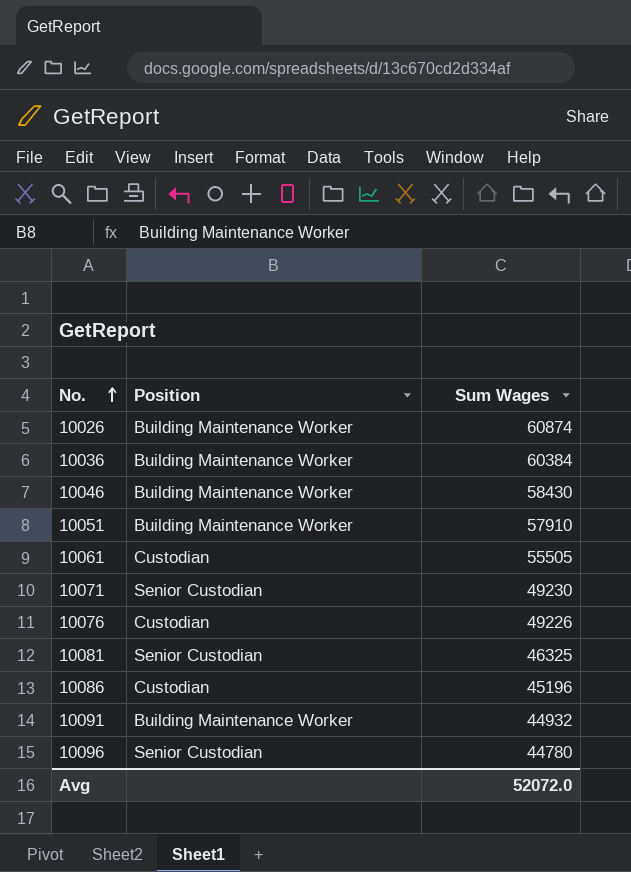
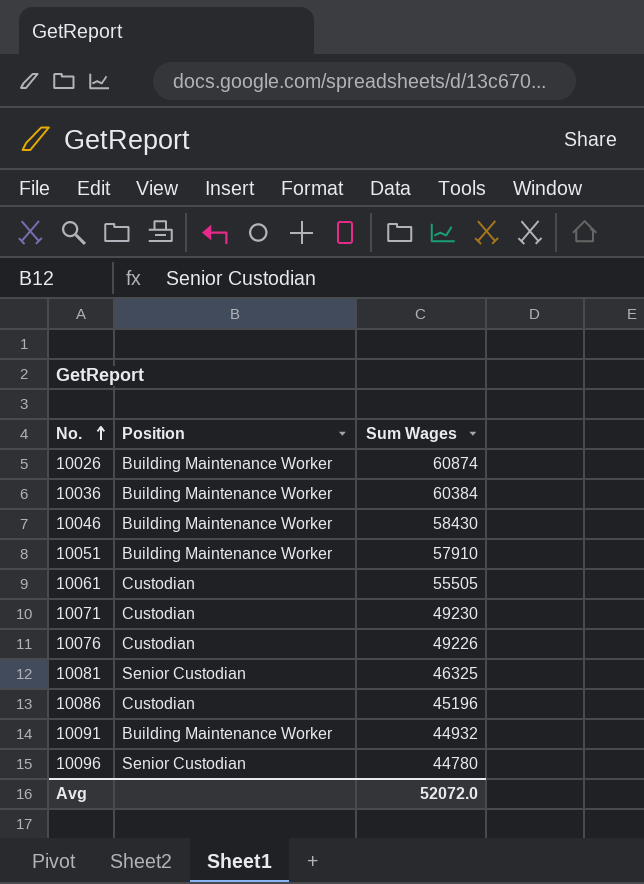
10071 | Position: Senior Custodian -> Custodian

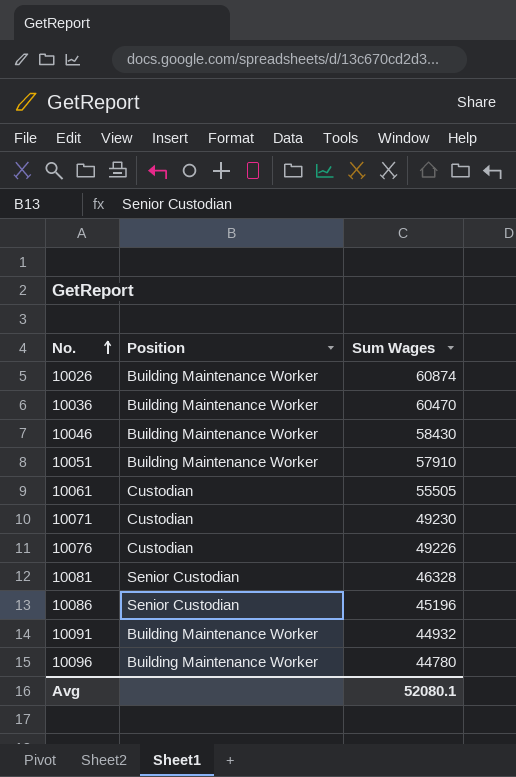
10036 | Sum Wages: 60384 -> 60470
10081 | Sum Wages: 46325 -> 46328
10086 | Position: Custodian -> Senior Custodian
10096 | Position: Senior Custodian -> Building Maintenance Worker
Avg | Sum Wages: 52072.0 -> 52080.1

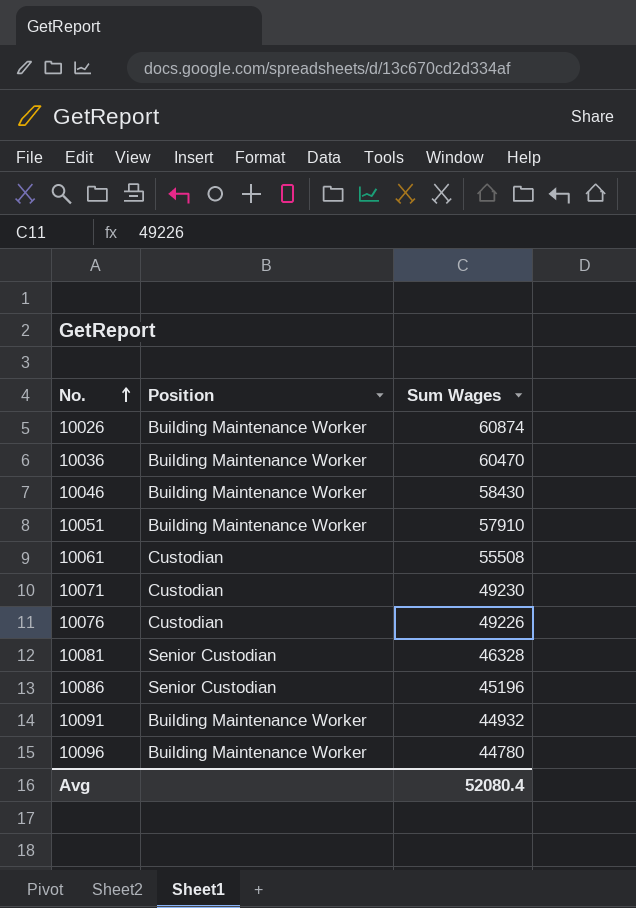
10061 | Sum Wages: 55505 -> 55508
Avg | Sum Wages: 52080.1 -> 52080.4

